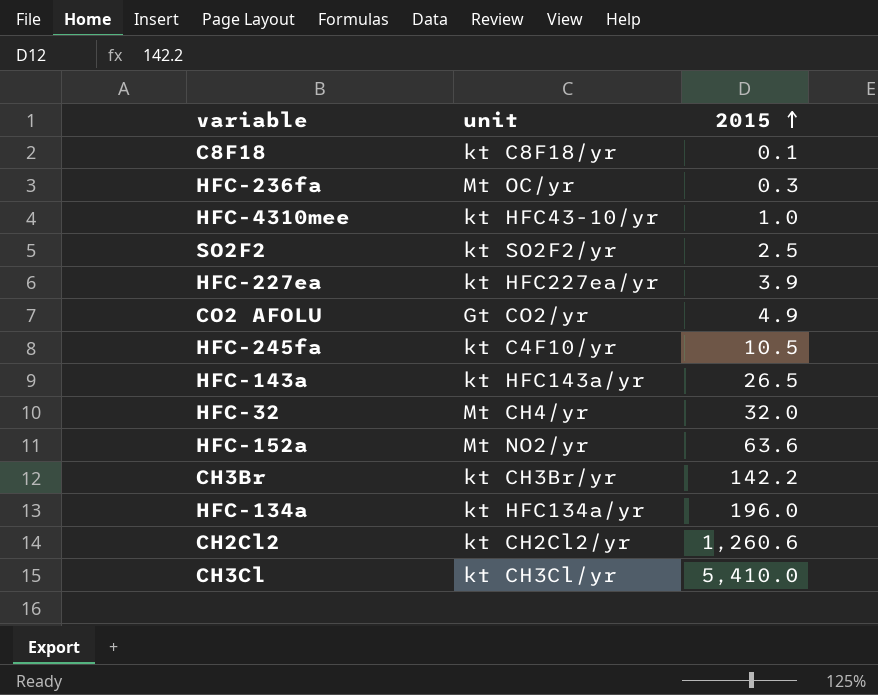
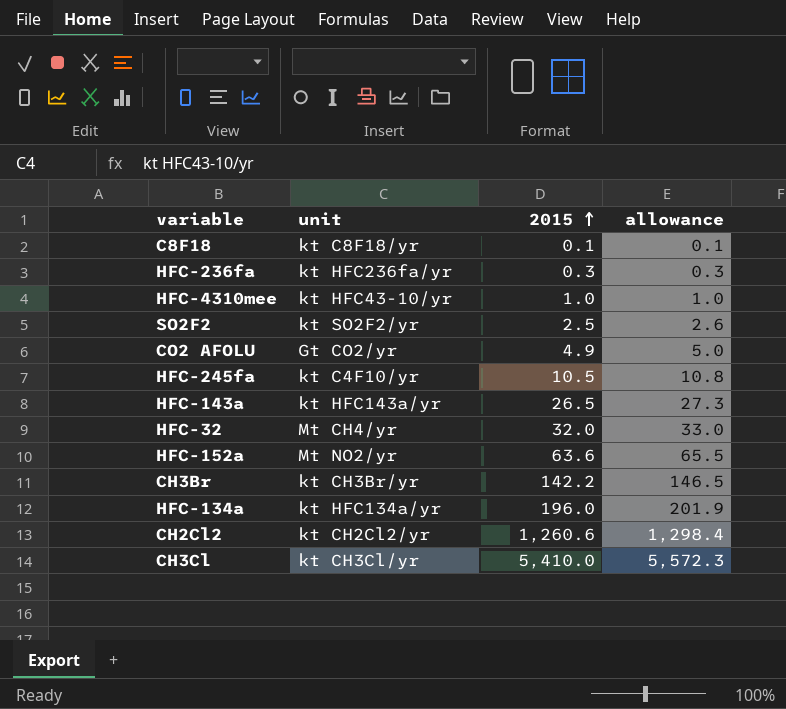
column allowance | formula: none -> [2015] * 1.03
row HFC-227ea: kt HFC227ea/yr | 3.9 -> none
HFC-236fa | unit: Mt OC/yr -> kt HFC236fa/yr

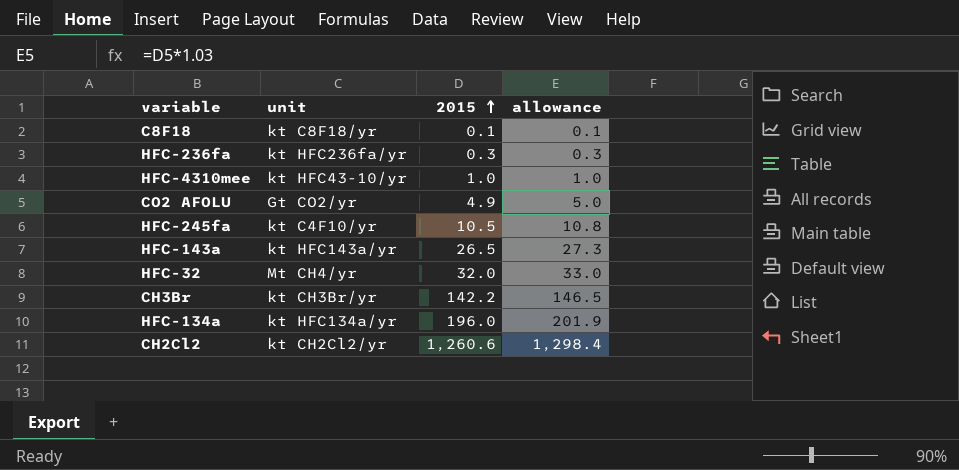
row SO2F2: kt SO2F2/yr | 2.5 | 2.6 -> none
row HFC-152a: Mt NO2/yr | 63.6 | 65.5 -> none
row CH3Cl: kt CH3Cl/yr | 5,410.0 | 5,572.3 -> none

